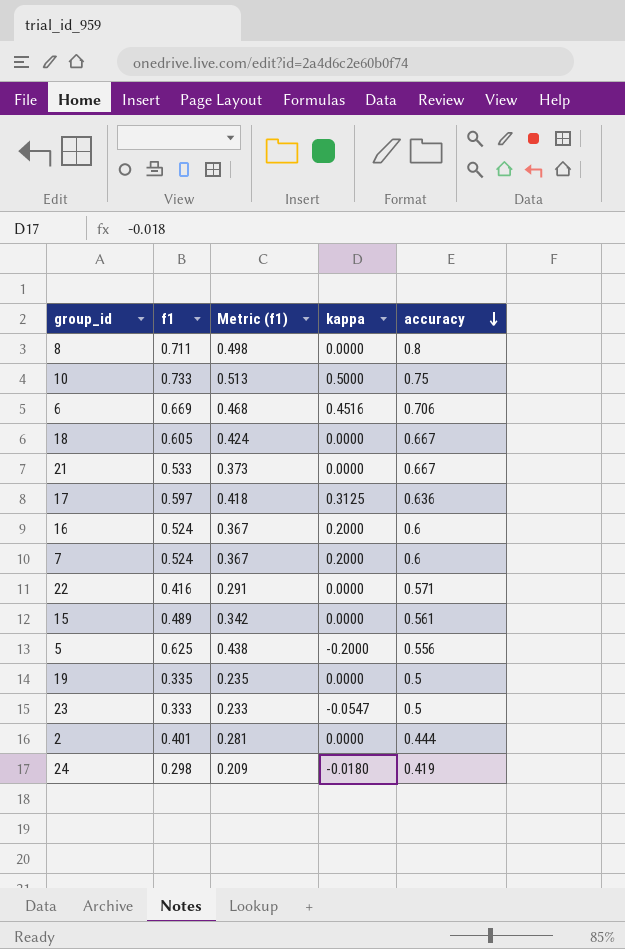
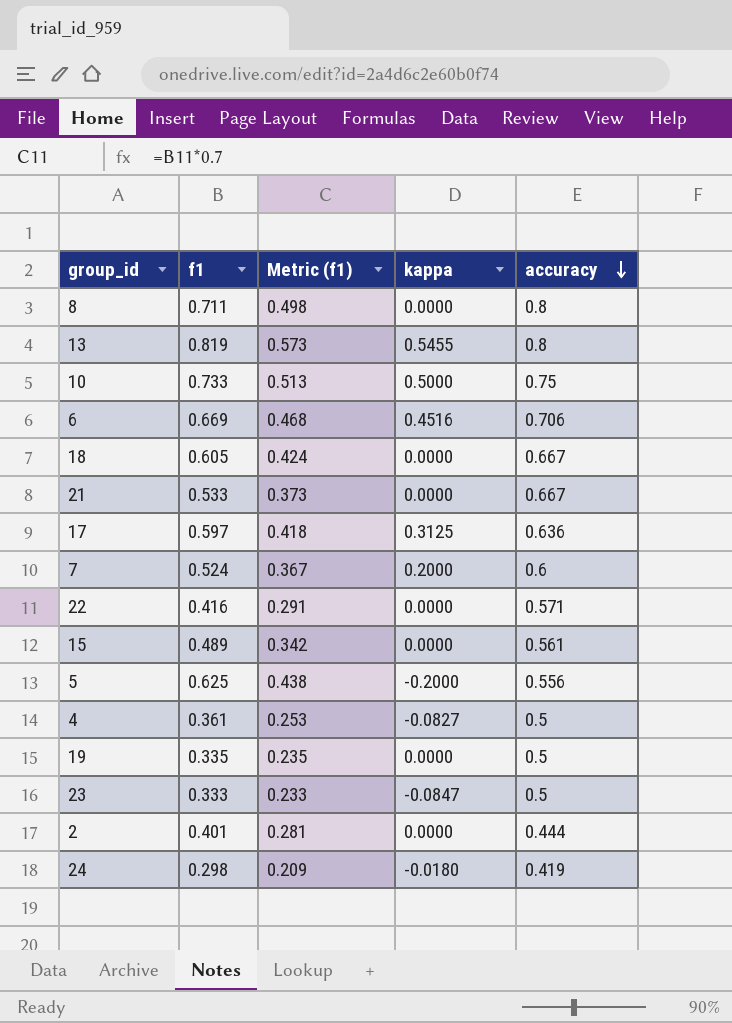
row 16: 0.524 | 0.367 | 0.2000 | 0.6 -> none
row 13: none -> 0.819 | 0.573 | 0.5455 | 0.8
row 4: none -> 0.361 | 0.253 | -0.0827 | 0.5
23 | kappa: -0.0547 -> -0.0847

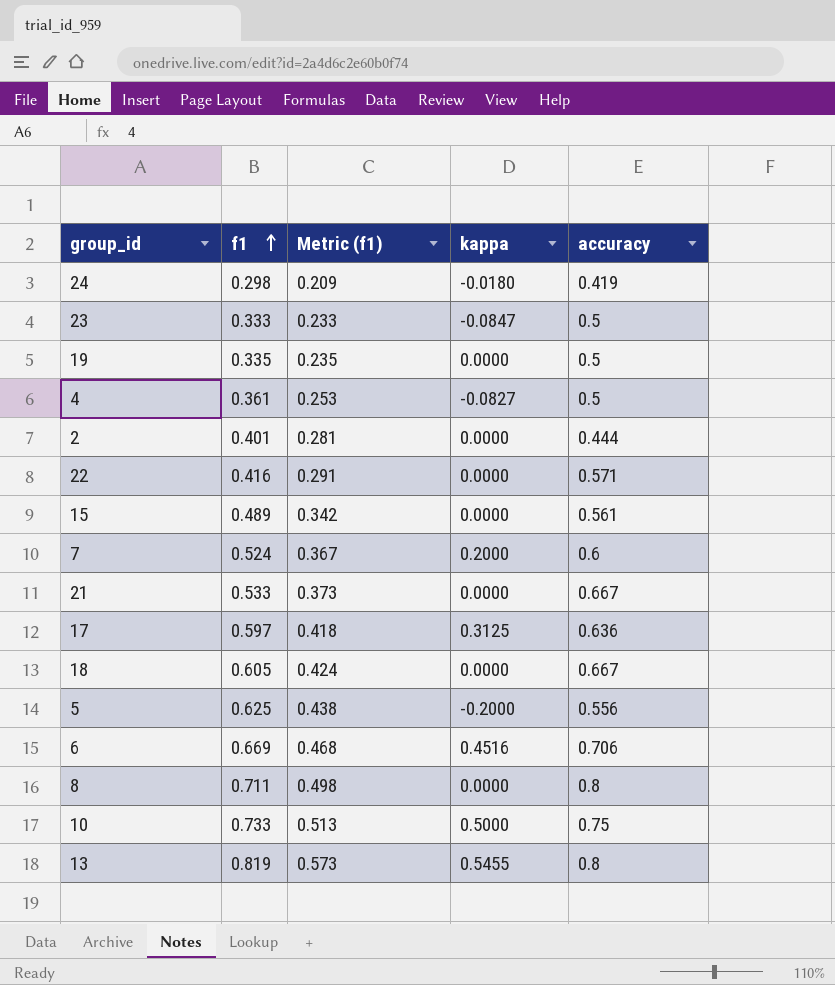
row order: accuracy descending -> f1 ascending

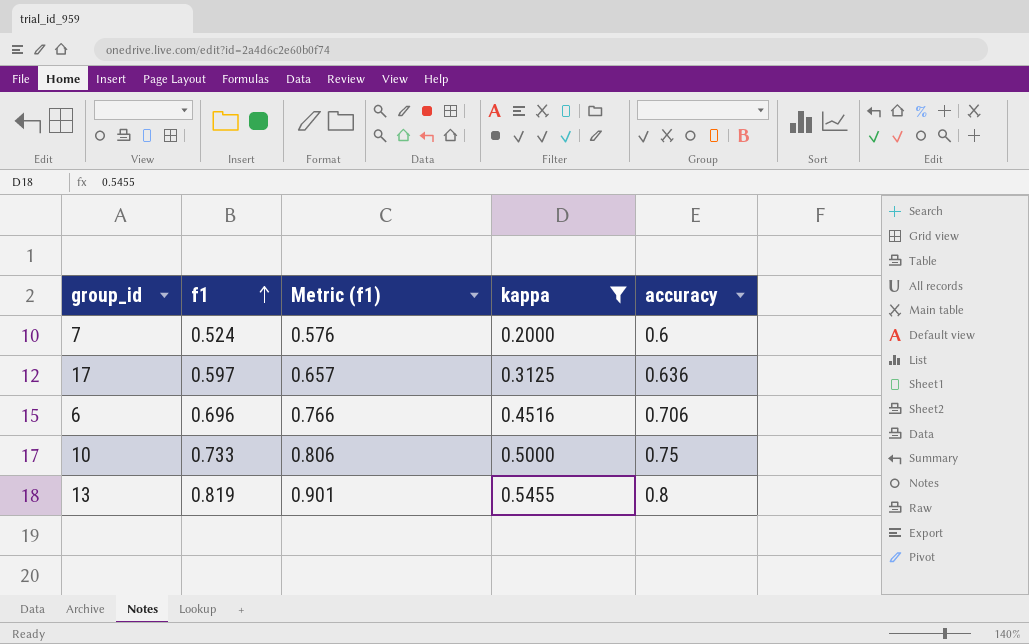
filter: none -> kappa >= 0.2000
column Metric (f1) | formula: [f1] * 0.7 -> [f1] * 1.1
6 | f1: 0.669 -> 0.696

